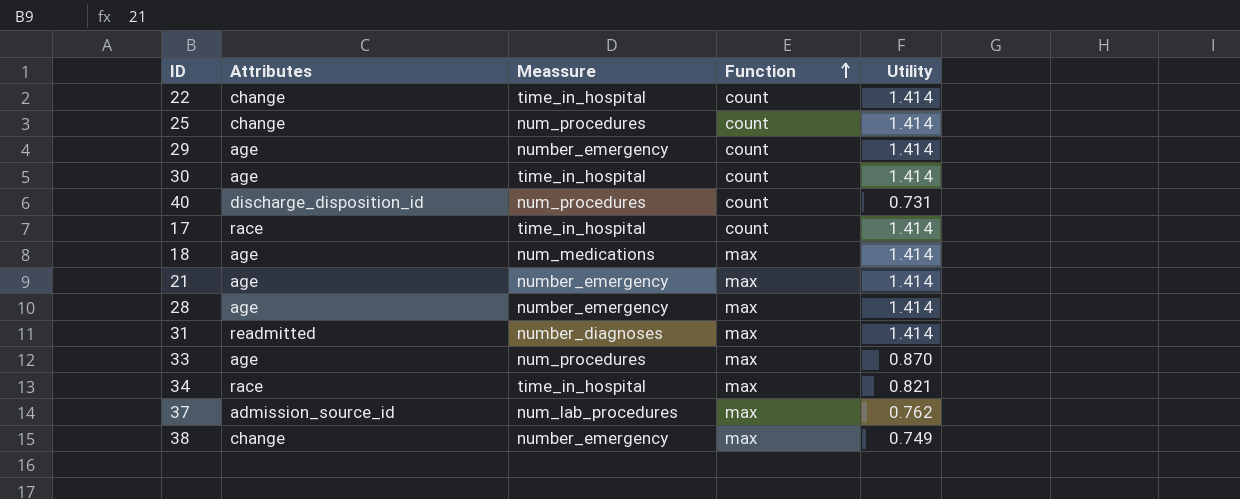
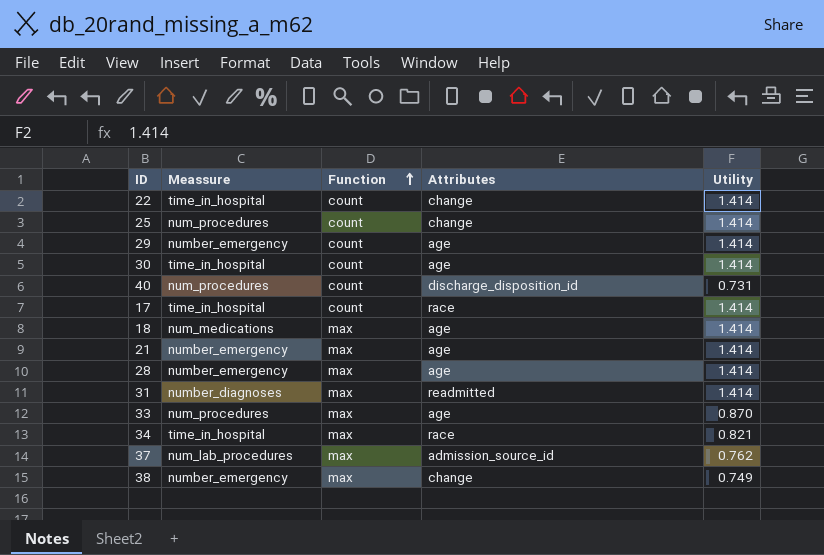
column Attributes | position: 2 -> 4

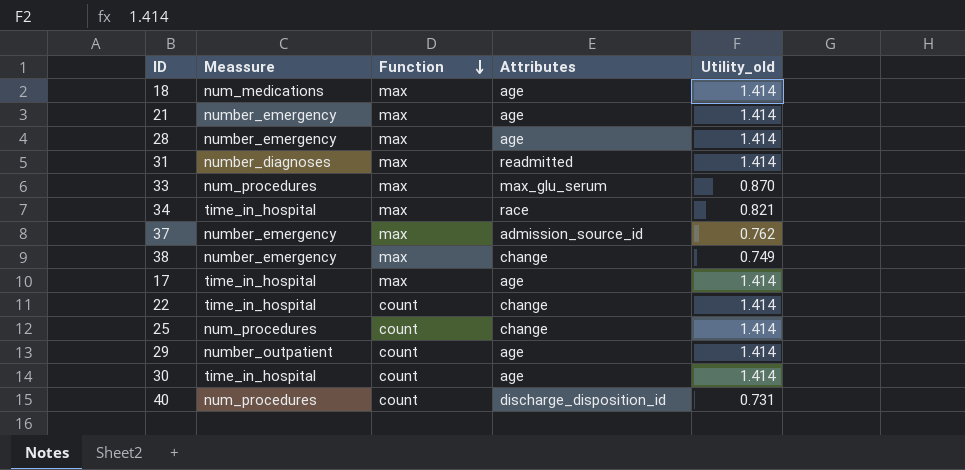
row order: Function ascending -> Function descending
column name: Utility -> Utility_old
33 | Attributes: age -> max_glu_serum
37 | Meassure: num_lab_procedures -> number_emergency
17 | Function: count -> max
17 | Attributes: race -> age
29 | Meassure: number_emergency -> number_outpatient

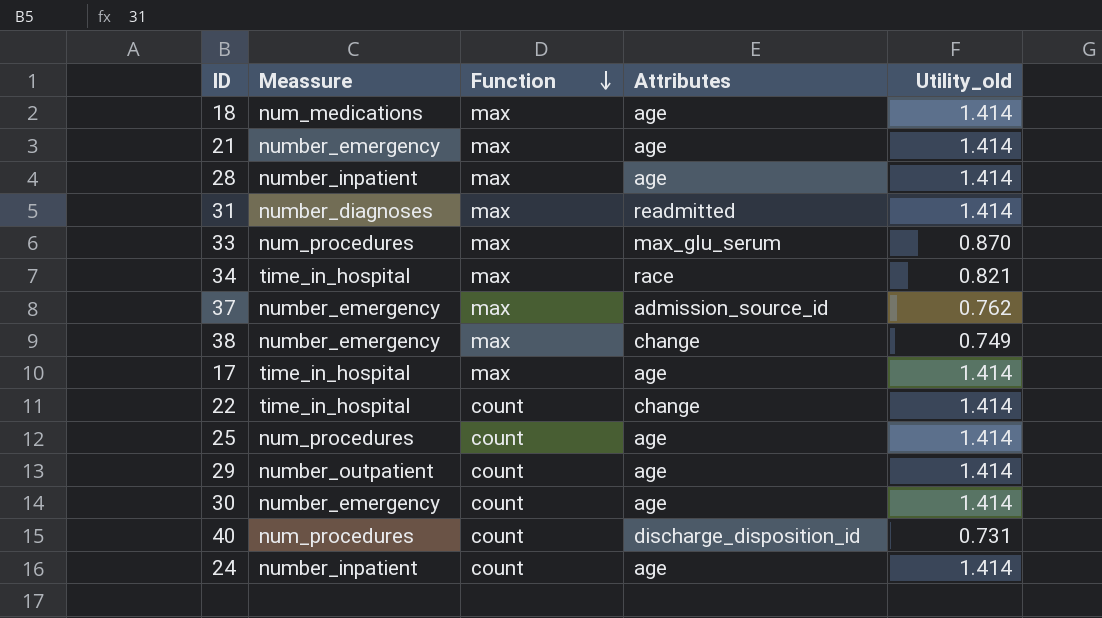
28 | Meassure: number_emergency -> number_inpatient
25 | Attributes: change -> age
30 | Meassure: time_in_hospital -> number_emergency
row 24: none -> number_inpatient | count | age | 1.414

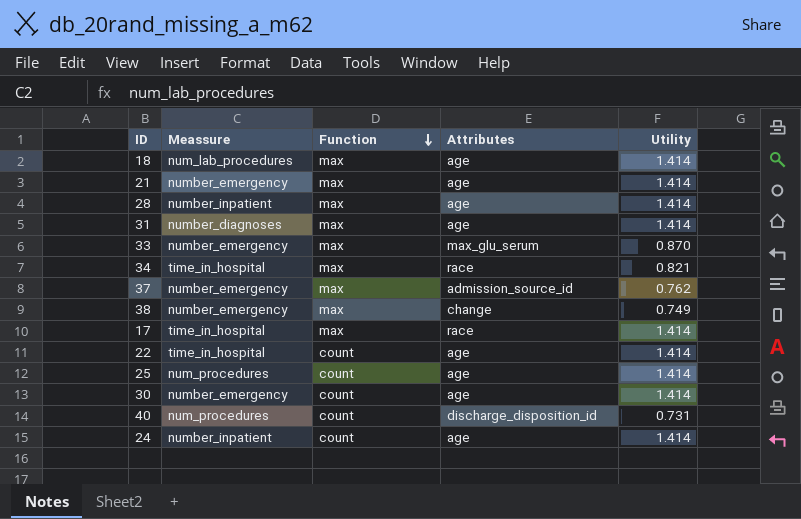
column name: Utility_old -> Utility
row 29: number_outpatient | count | age | 1.414 -> none
18 | Meassure: num_medications -> num_lab_procedures
31 | Attributes: readmitted -> age
33 | Meassure: num_procedures -> number_emergency
17 | Attributes: age -> race
22 | Attributes: change -> age

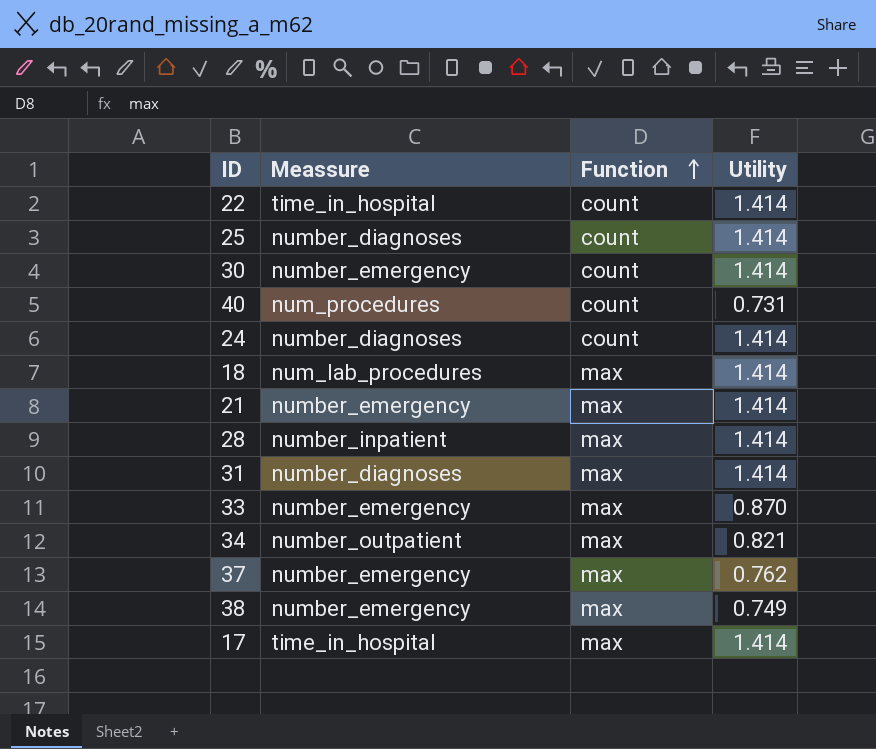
row order: Function descending -> Function ascending
column Attributes | position: 4 -> none
25 | Meassure: num_procedures -> number_diagnoses
24 | Meassure: number_inpatient -> number_diagnoses
34 | Meassure: time_in_hospital -> number_outpatient

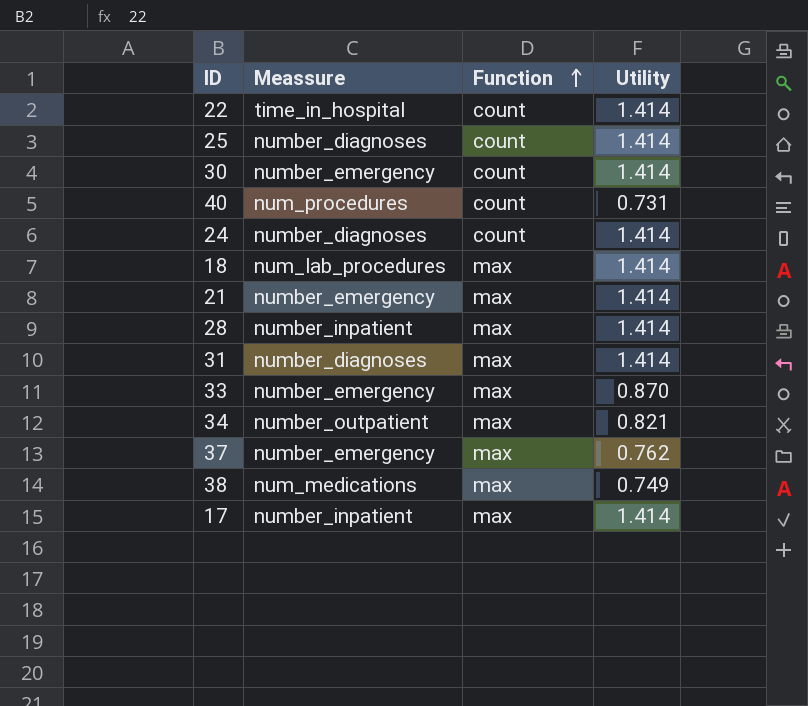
38 | Meassure: number_emergency -> num_medications
17 | Meassure: time_in_hospital -> number_inpatient

